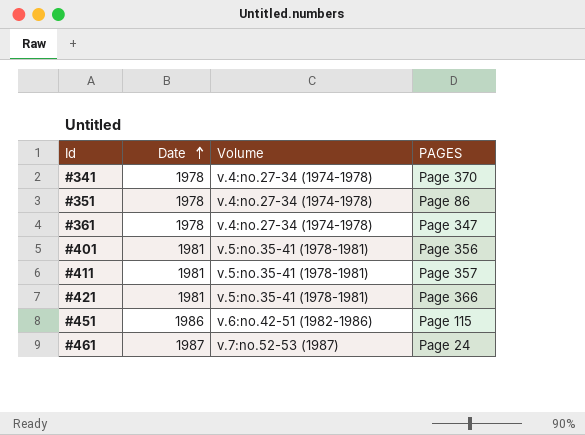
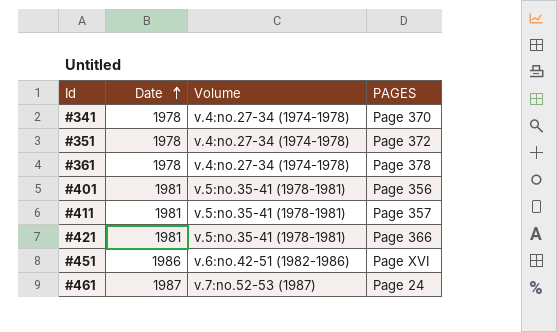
#351 | PAGES: Page 86 -> Page 372
#361 | PAGES: Page 347 -> Page 378
#451 | PAGES: Page 115 -> Page XVI

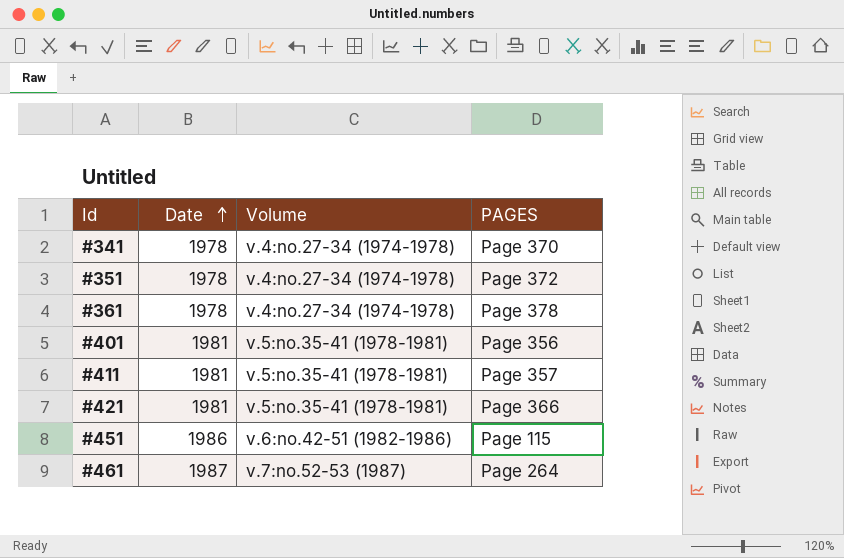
#451 | PAGES: Page XVI -> Page 115
#461 | PAGES: Page 24 -> Page 264

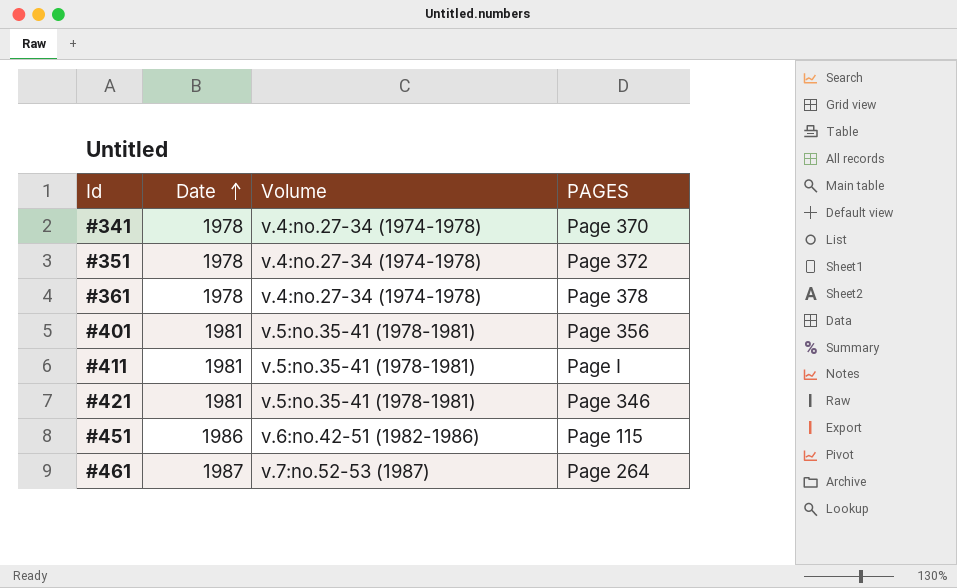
#411 | PAGES: Page 357 -> Page I
#421 | PAGES: Page 366 -> Page 346

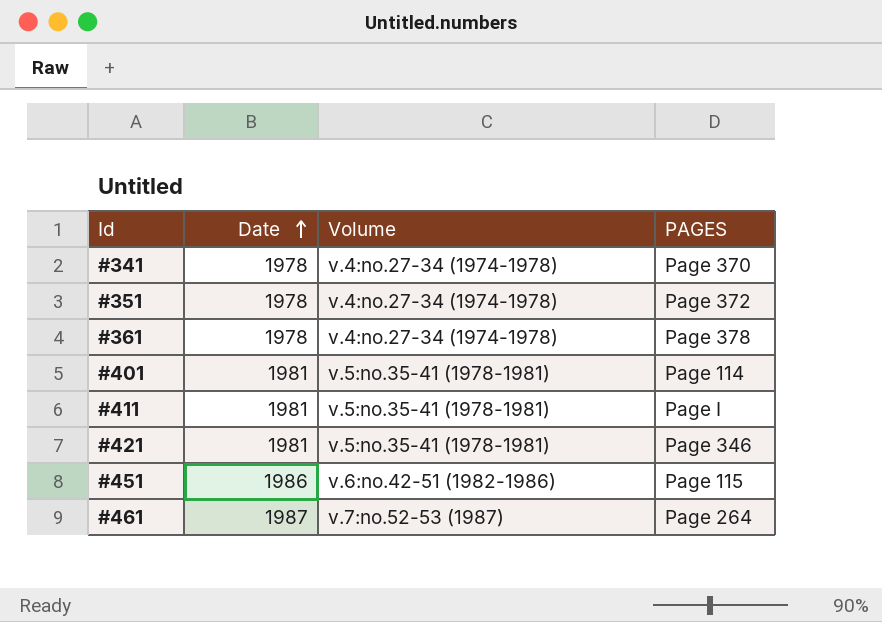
#401 | PAGES: Page 356 -> Page 114

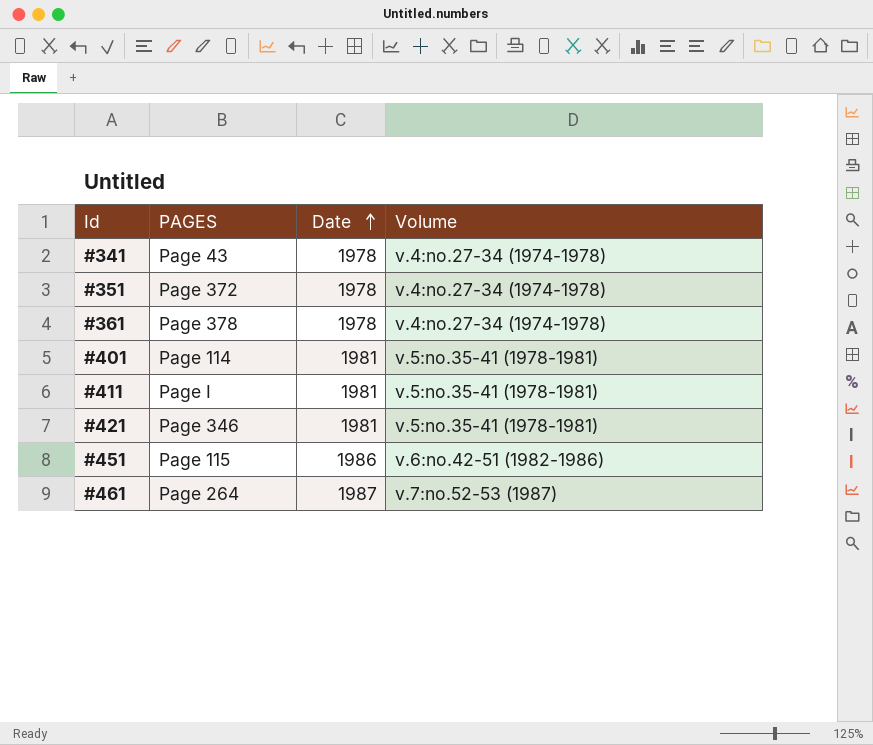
column PAGES | position: 4 -> 2
#341 | PAGES: Page 370 -> Page 43

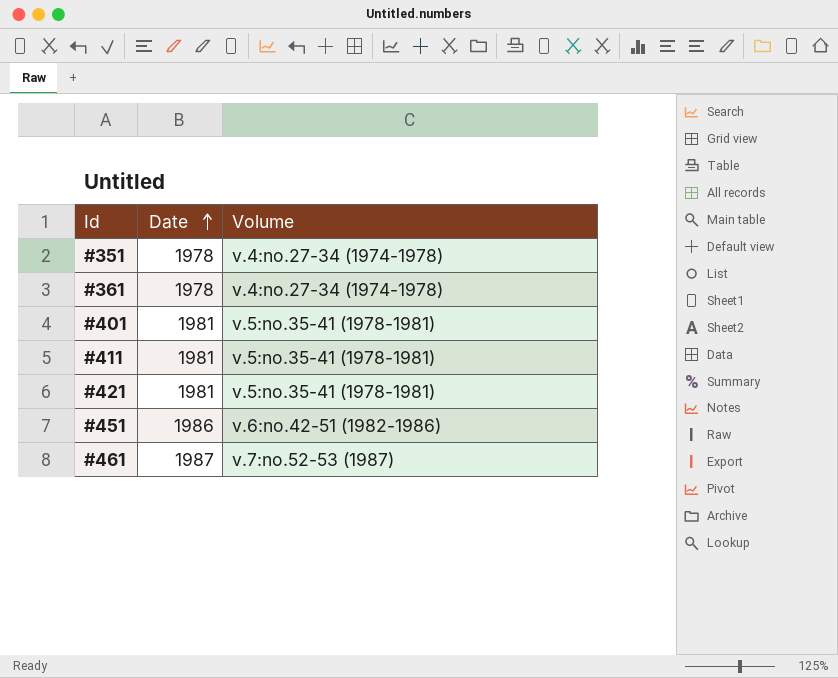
column PAGES | position: 2 -> none
row #341: Page 43 | 1978 | v.4:no.27-34 (1974-1978) -> none

